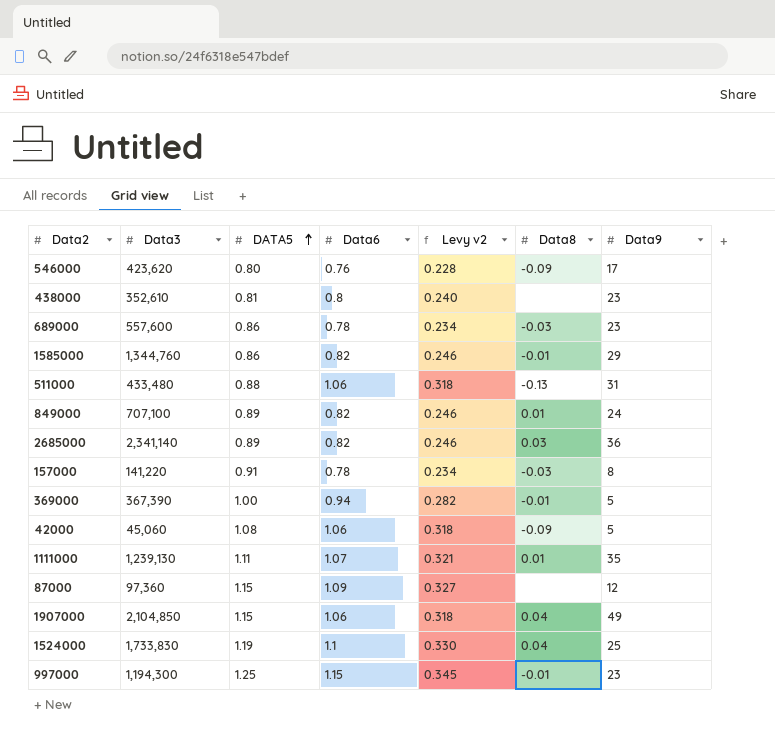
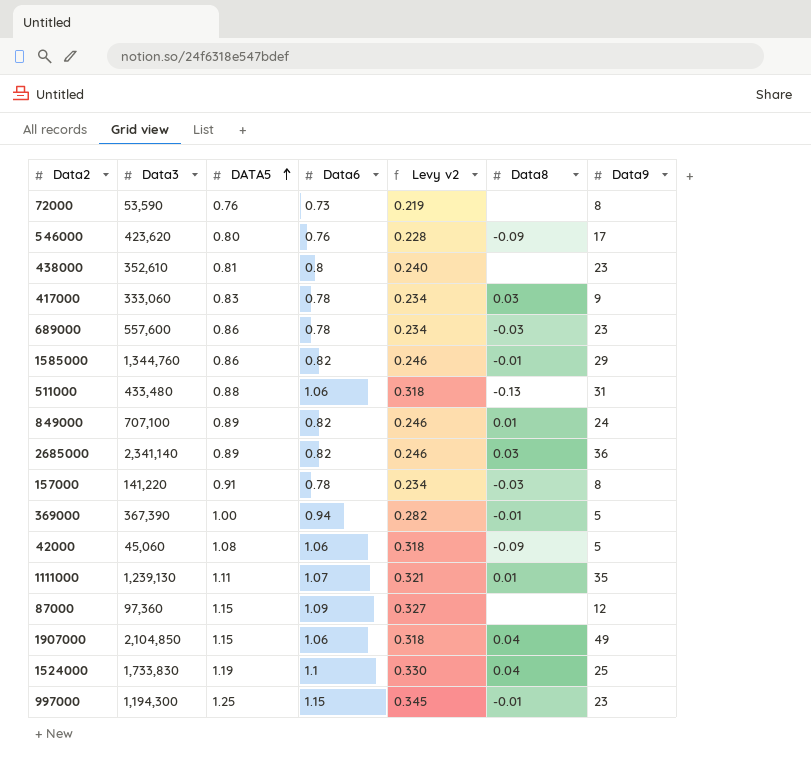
row 72000: none -> 53,590 | 0.76 | 0.73 | 0.219 | none | 8
row 417000: none -> 333,060 | 0.83 | 0.78 | 0.234 | 0.03 | 9

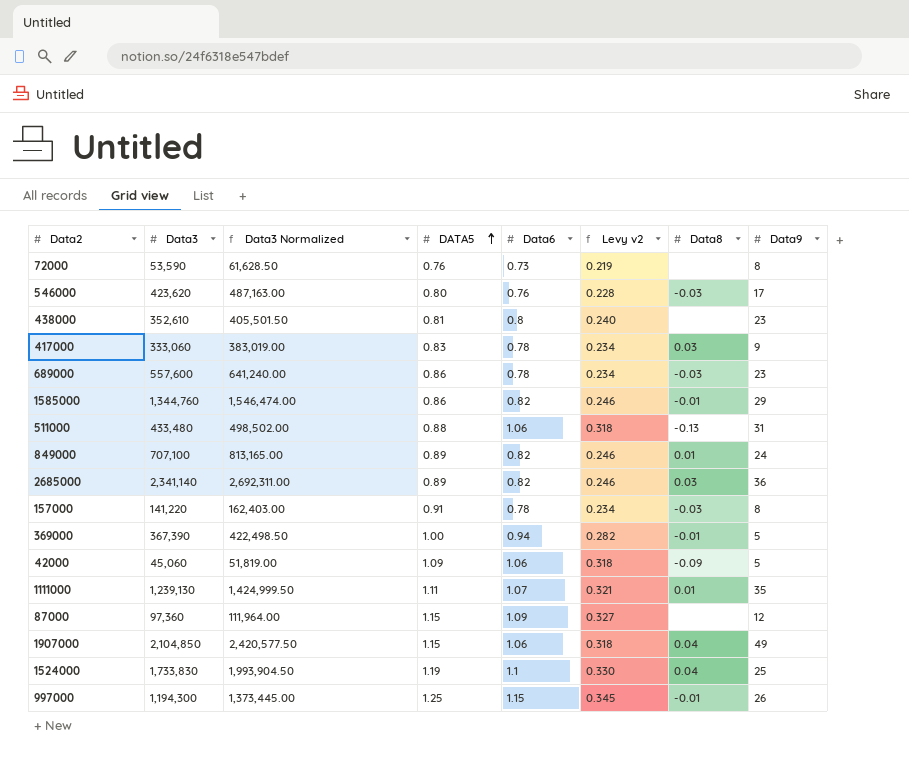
column Data3 Normalized | formula: none -> [Data3] * 1.15
546000 | Data8: -0.09 -> -0.03
42000 | DATA5: 1.08 -> 1.09
997000 | Data9: 23 -> 26

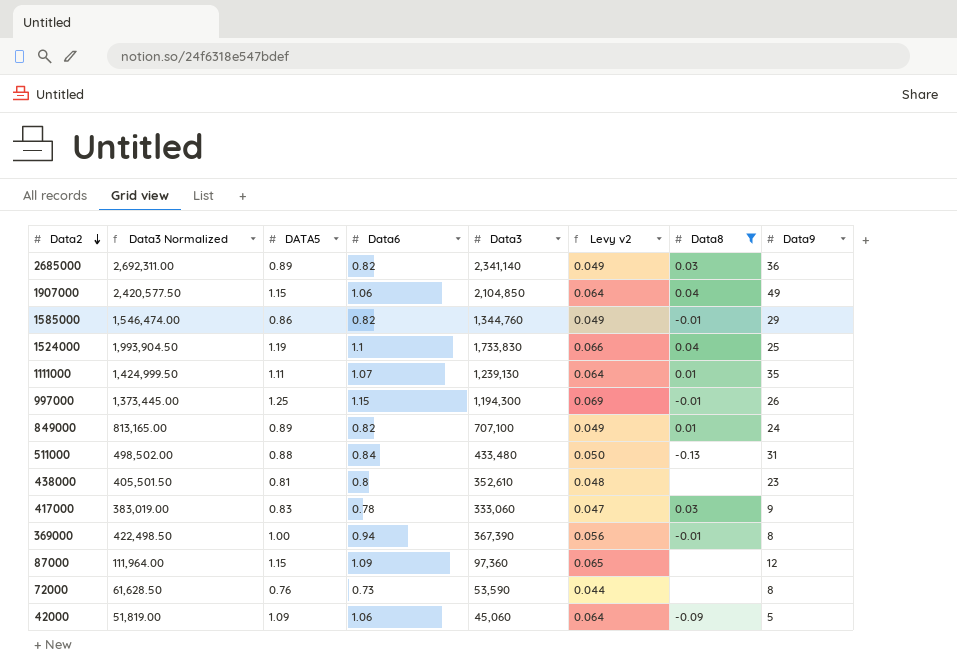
filter: none -> Data8 != -0.03
row order: DATA5 ascending -> Data2 descending
column Data3 | position: 2 -> 5
column Levy v2 | formula: [Data6] * 0.3 -> [Data6] * 0.06
511000 | Data6: 1.06 -> 0.84
369000 | Data9: 5 -> 8

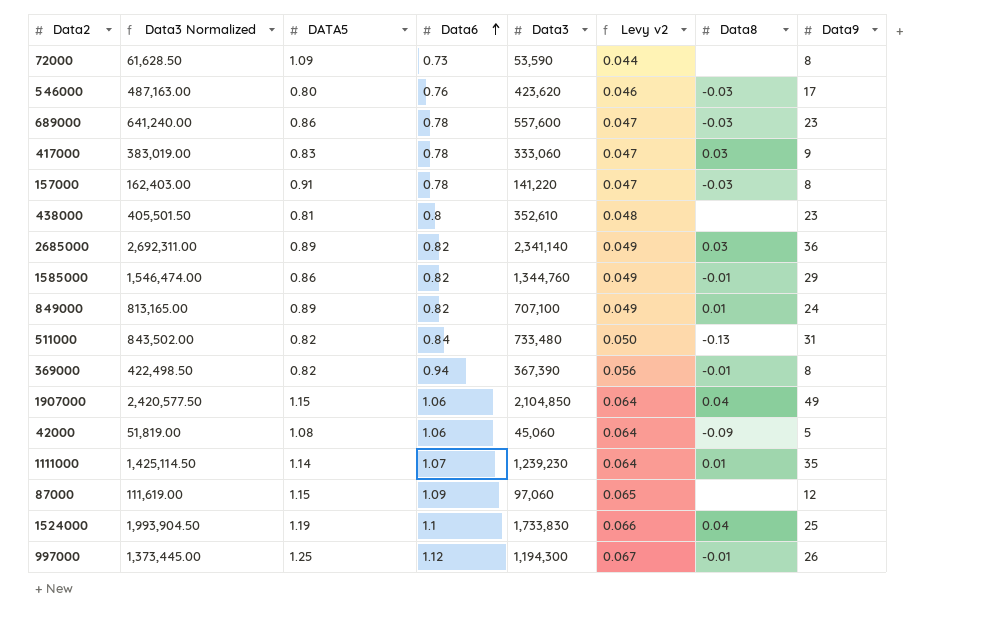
filter: Data8 != -0.03 -> none
row order: Data2 descending -> Data6 ascending
72000 | DATA5: 0.76 -> 1.09
511000 | Data3 Normalized: 498,502.00 -> 843,502.00
511000 | DATA5: 0.88 -> 0.82
511000 | Data3: 433,480 -> 733,480
369000 | DATA5: 1.00 -> 0.82
42000 | DATA5: 1.09 -> 1.08
1111000 | Data3 Normalized: 1,424,999.50 -> 1,425,114.50
1111000 | DATA5: 1.11 -> 1.14
1111000 | Data3: 1,239,130 -> 1,239,230
87000 | Data3 Normalized: 111,964.00 -> 111,619.00
87000 | Data3: 97,360 -> 97,060
997000 | Data6: 1.15 -> 1.12
997000 | Levy v2: 0.069 -> 0.067

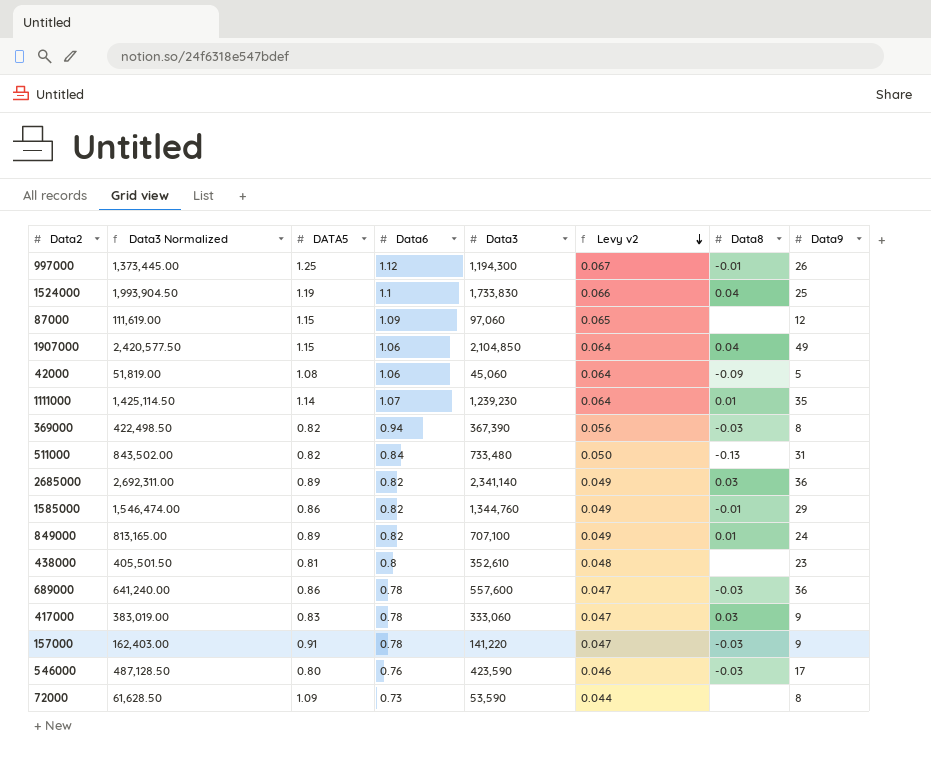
row order: Data6 ascending -> Levy v2 descending
369000 | Data8: -0.01 -> -0.03
689000 | Data9: 23 -> 36
157000 | Data9: 8 -> 9
546000 | Data3 Normalized: 487,163.00 -> 487,128.50
546000 | Data3: 423,620 -> 423,590

